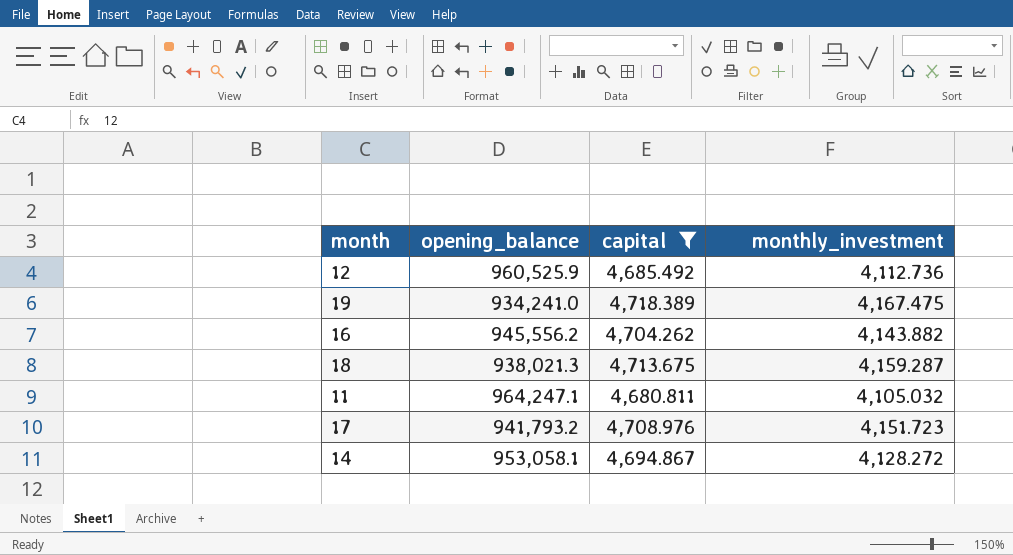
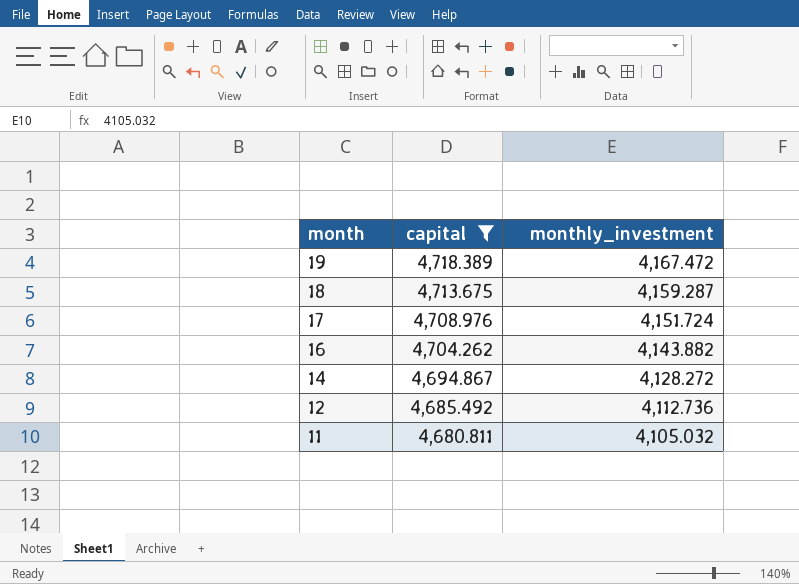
row order: none -> month descending
column opening_balance | position: 2 -> none
19 | monthly_investment: 4,167.475 -> 4,167.472
17 | monthly_investment: 4,151.723 -> 4,151.724

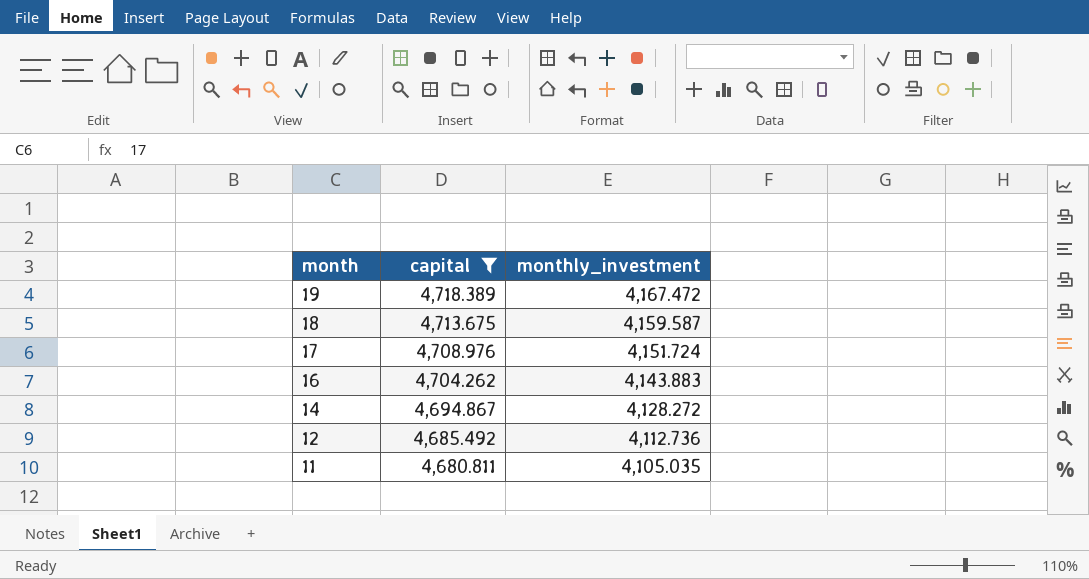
18 | monthly_investment: 4,159.287 -> 4,159.587
16 | monthly_investment: 4,143.882 -> 4,143.883
11 | monthly_investment: 4,105.032 -> 4,105.035

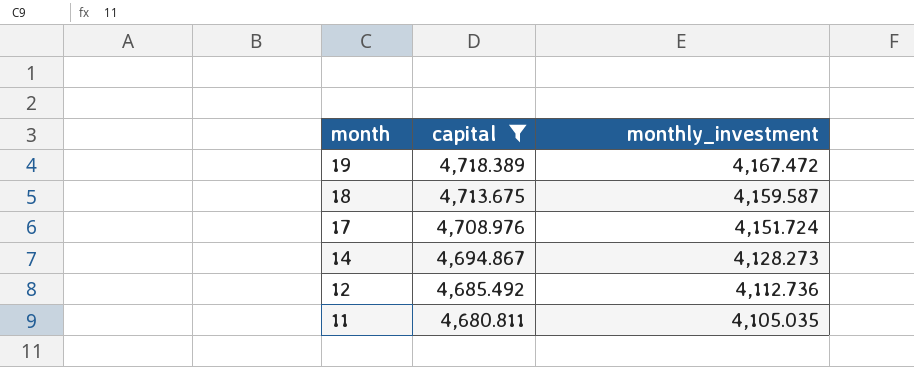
row 16: 4,704.262 | 4,143.883 -> none
14 | monthly_investment: 4,128.272 -> 4,128.273

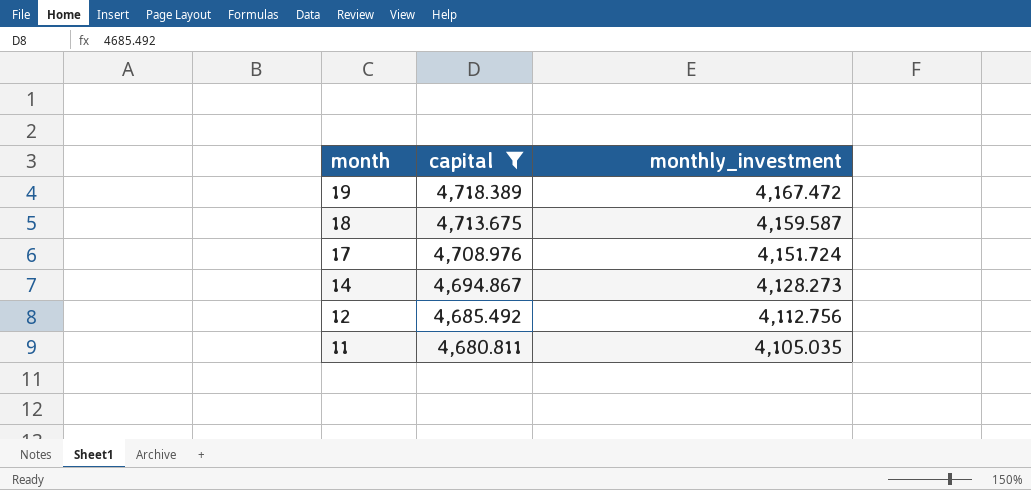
12 | monthly_investment: 4,112.736 -> 4,112.756

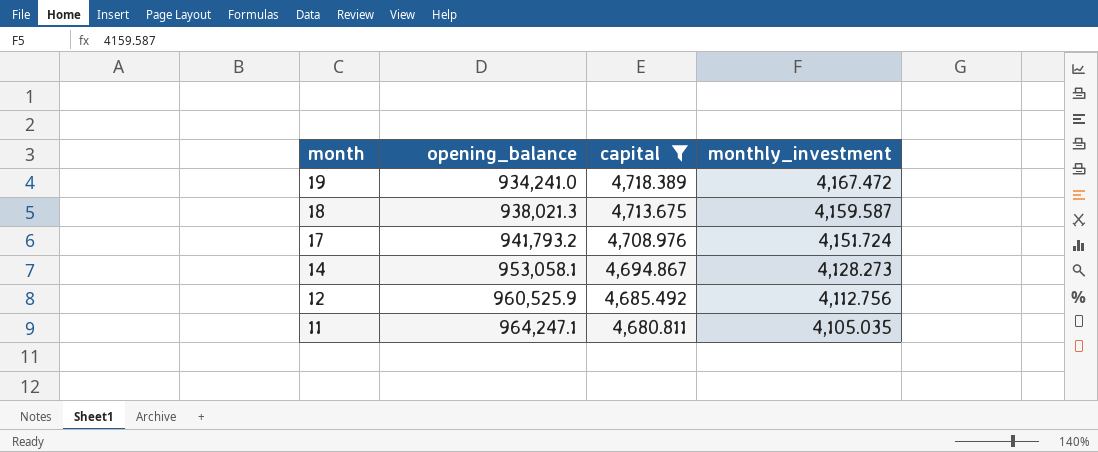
column opening_balance | position: none -> 2

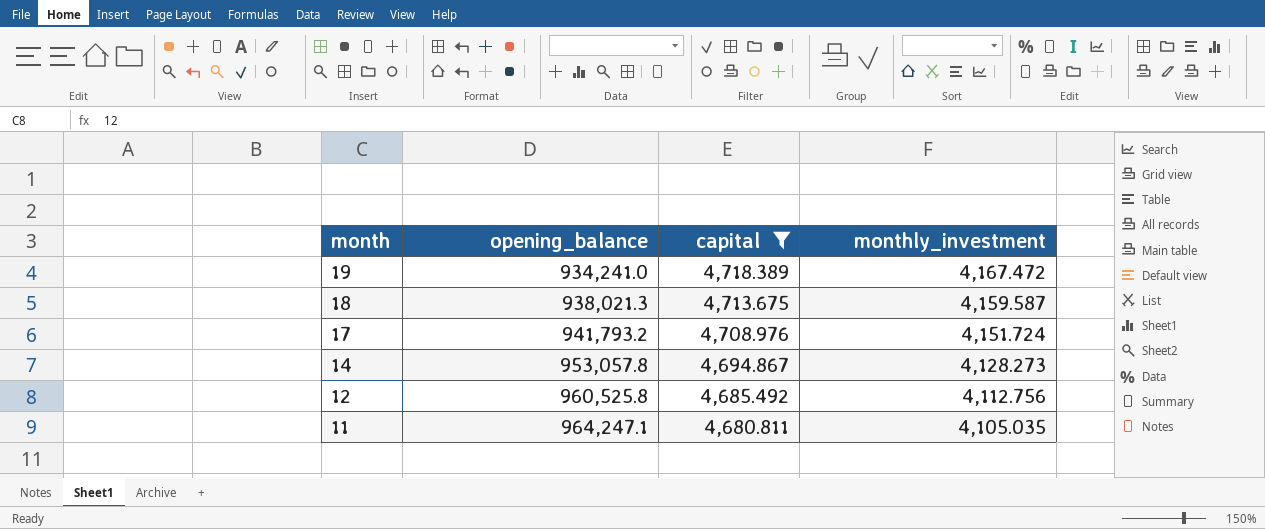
14 | opening_balance: 953,058.1 -> 953,057.8
12 | opening_balance: 960,525.9 -> 960,525.8

